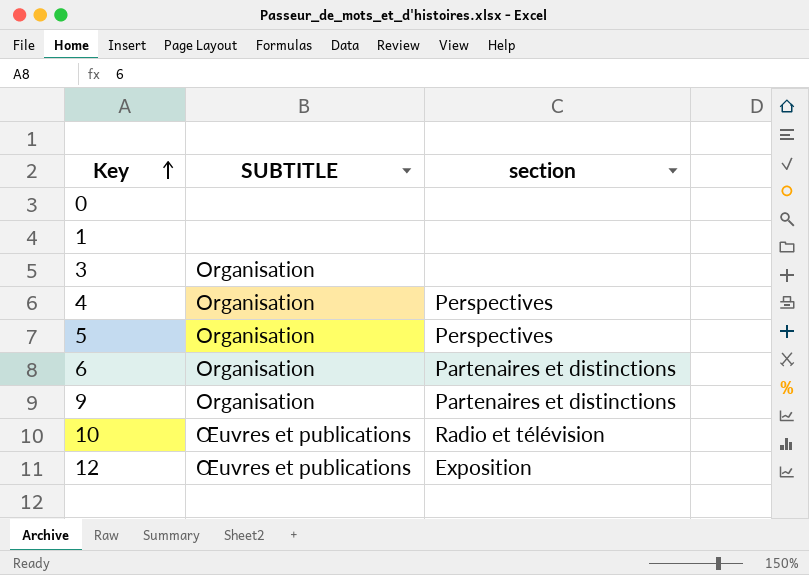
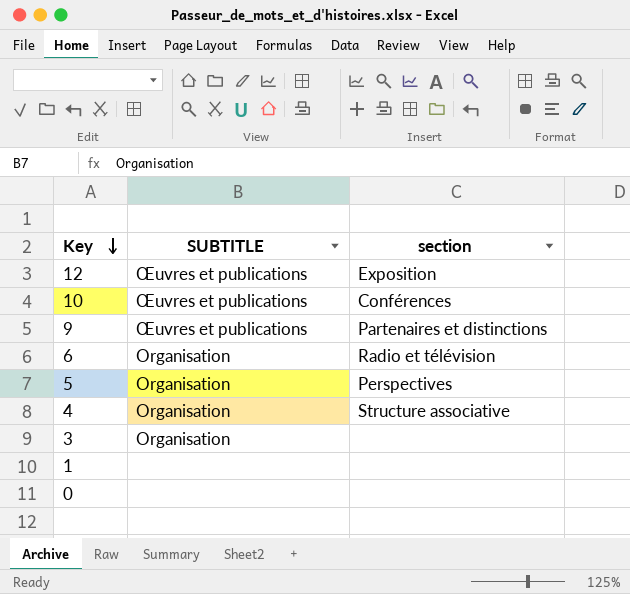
row order: Key ascending -> Key descending
10 | section: Radio et télévision -> Conférences
9 | SUBTITLE: Organisation -> Œuvres et publications
6 | section: Partenaires et distinctions -> Radio et télévision
4 | section: Perspectives -> Structure associative

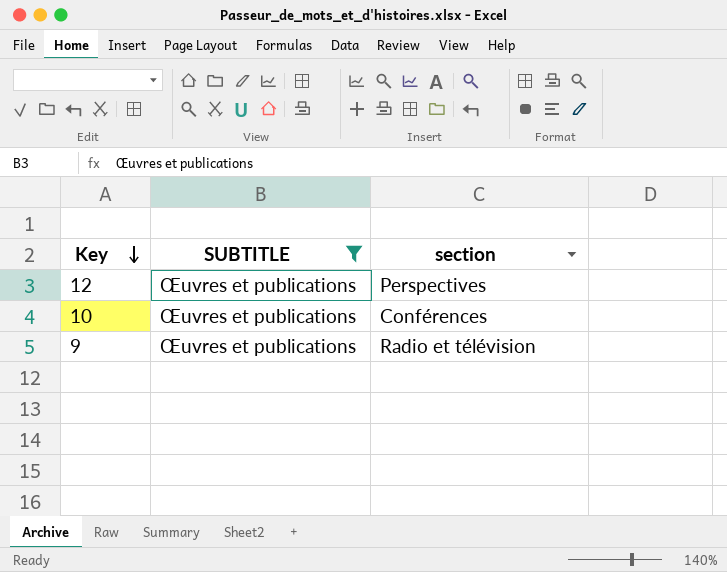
filter: none -> SUBTITLE = Œuvres et publications
12 | section: Exposition -> Perspectives
9 | section: Partenaires et distinctions -> Radio et télévision

